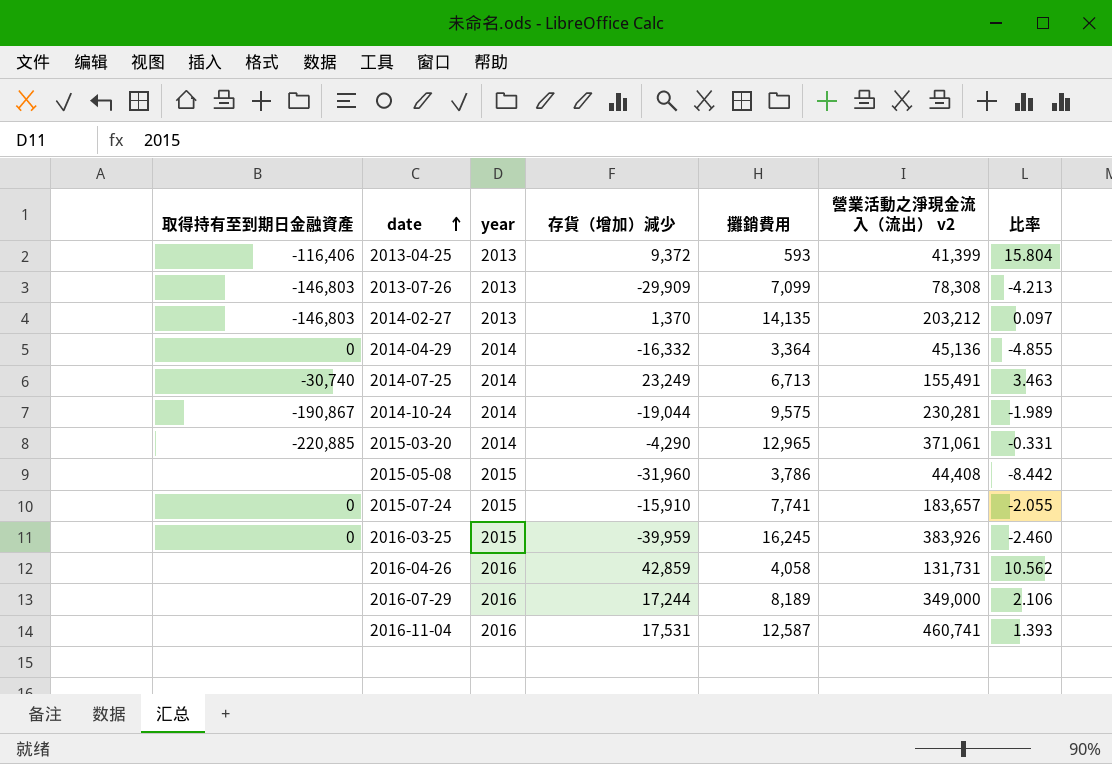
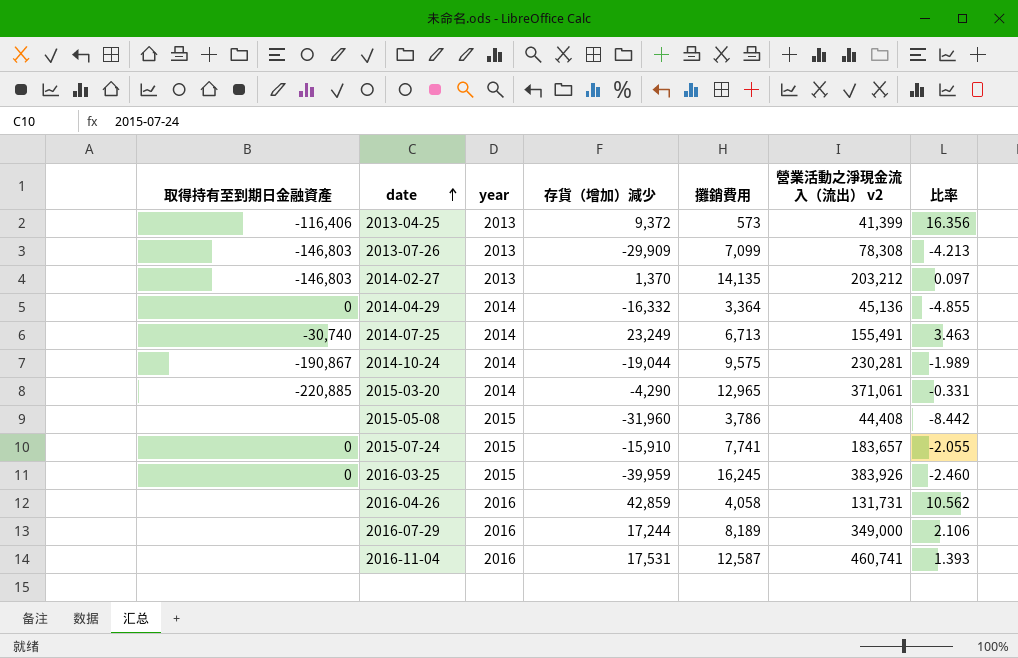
2013-04-25 | 攤銷費用: 593 -> 573
2013-04-25 | 比率: 15.804 -> 16.356

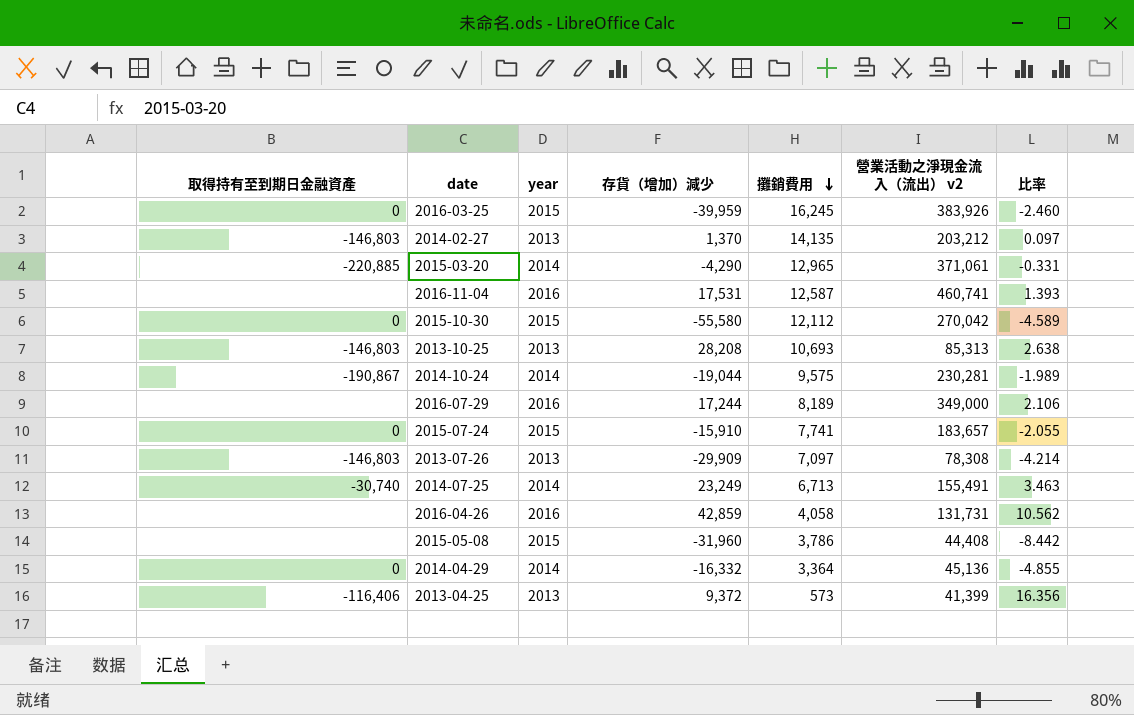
row order: date ascending -> 攤銷費用 descending
row 2015-10-30: none -> 0 | 2015 | -55,580 | 12,112 | 270,042 | -4.589
row 2013-10-25: none -> -146,803 | 2013 | 28,208 | 10,693 | 85,313 | 2.638
2013-07-26 | 攤銷費用: 7,099 -> 7,097
2013-07-26 | 比率: -4.213 -> -4.214

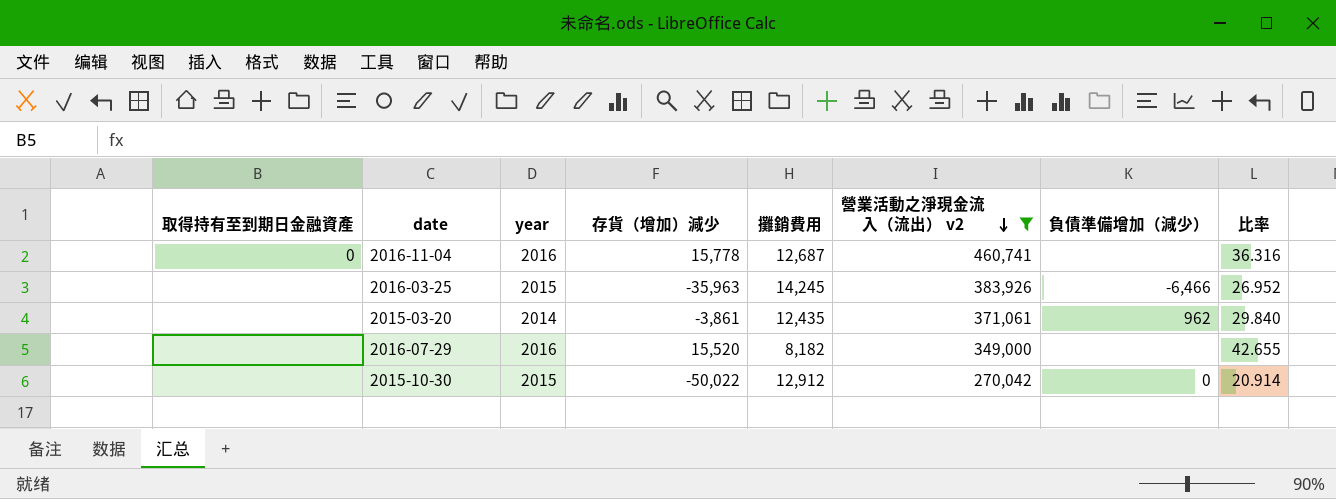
filter: none -> 營業活動之淨現金流入（流出） v2 >= 270,042
row order: 攤銷費用 descending -> 營業活動之淨現金流入（流出） v2 descending
column 負債準備增加（減少） | position: none -> 7
column 比率 | formula: [存貨（增加）減少] / [攤銷費用] -> [營業活動之淨現金流入（流出） v2] / [攤銷費用]
2016-11-04 | 取得持有至到期日金融資產: none -> 0
2016-11-04 | 存貨（增加）減少: 17,531 -> 15,778
2016-11-04 | 攤銷費用: 12,587 -> 12,687
2016-03-25 | 取得持有至到期日金融資產: 0 -> none
2016-03-25 | 存貨（增加）減少: -39,959 -> -35,963
2016-03-25 | 攤銷費用: 16,245 -> 14,245
2015-03-20 | 取得持有至到期日金融資產: -220,885 -> none
2015-03-20 | 存貨（增加）減少: -4,290 -> -3,861
2015-03-20 | 攤銷費用: 12,965 -> 12,435
2016-07-29 | 存貨（增加）減少: 17,244 -> 15,520
2016-07-29 | 攤銷費用: 8,189 -> 8,182
2015-10-30 | 取得持有至到期日金融資產: 0 -> none
2015-10-30 | 存貨（增加）減少: -55,580 -> -50,022
2015-10-30 | 攤銷費用: 12,112 -> 12,912

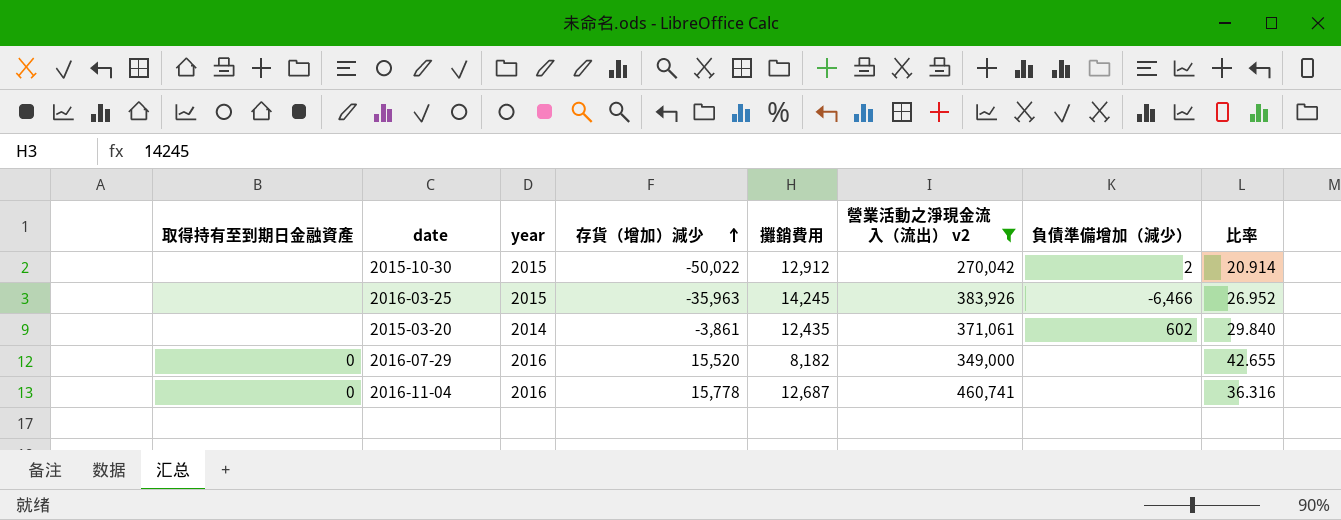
row order: 營業活動之淨現金流入（流出） v2 descending -> 存貨（增加）減少 ascending
2015-10-30 | 負債準備增加（減少）: 0 -> 2
2015-03-20 | 負債準備增加（減少）: 962 -> 602
2016-07-29 | 取得持有至到期日金融資產: none -> 0

